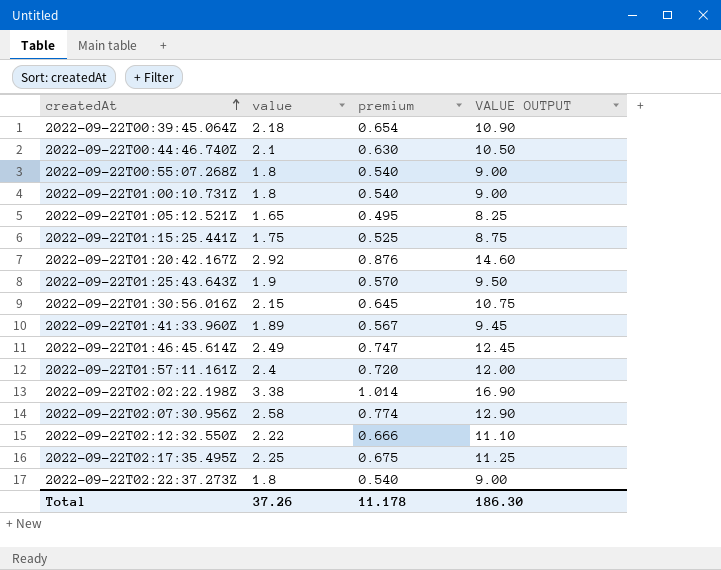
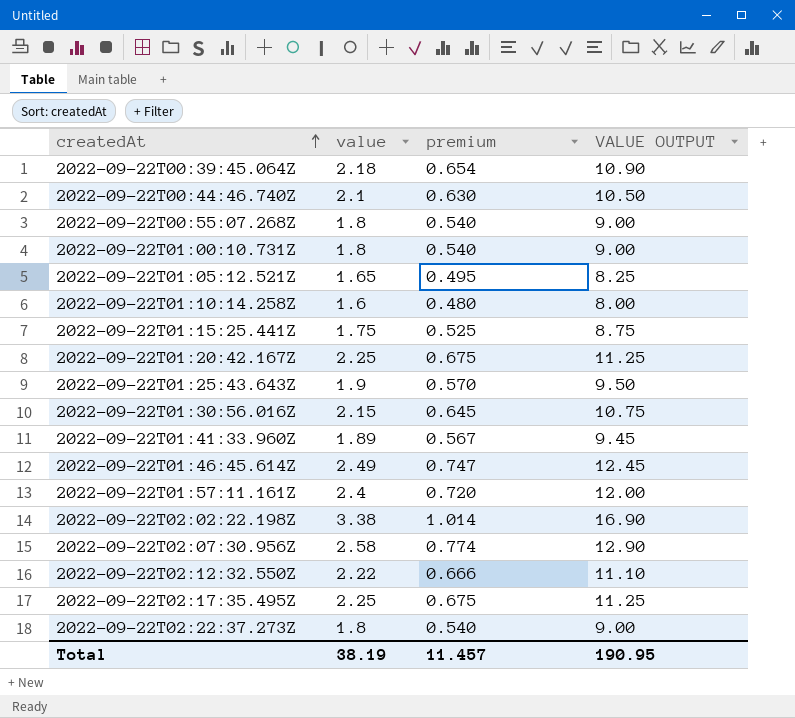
row 2022-09-22T01:10:14.258Z: none -> 1.6 | 0.480 | 8.00
2022-09-22T01:20:42.167Z | value: 2.92 -> 2.25
2022-09-22T01:20:42.167Z | premium: 0.876 -> 0.675
2022-09-22T01:20:42.167Z | VALUE OUTPUT: 14.60 -> 11.25
Total | value: 37.26 -> 38.19
Total | premium: 11.178 -> 11.457
Total | VALUE OUTPUT: 186.30 -> 190.95

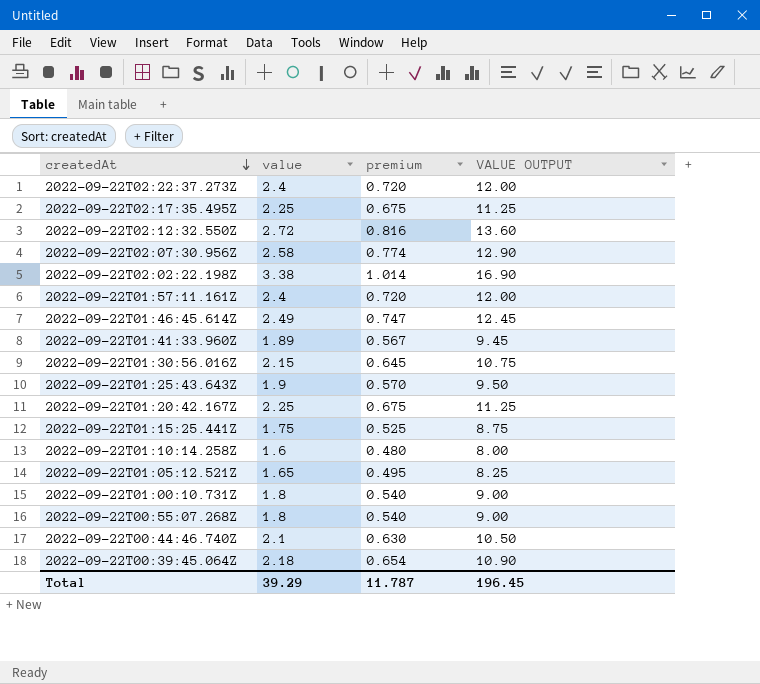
row order: createdAt ascending -> createdAt descending
2022-09-22T02:22:37.273Z | value: 1.8 -> 2.4
2022-09-22T02:22:37.273Z | premium: 0.540 -> 0.720
2022-09-22T02:22:37.273Z | VALUE OUTPUT: 9.00 -> 12.00
2022-09-22T02:12:32.550Z | value: 2.22 -> 2.72
2022-09-22T02:12:32.550Z | premium: 0.666 -> 0.816
2022-09-22T02:12:32.550Z | VALUE OUTPUT: 11.10 -> 13.60
Total | value: 38.19 -> 39.29
Total | premium: 11.457 -> 11.787
Total | VALUE OUTPUT: 190.95 -> 196.45

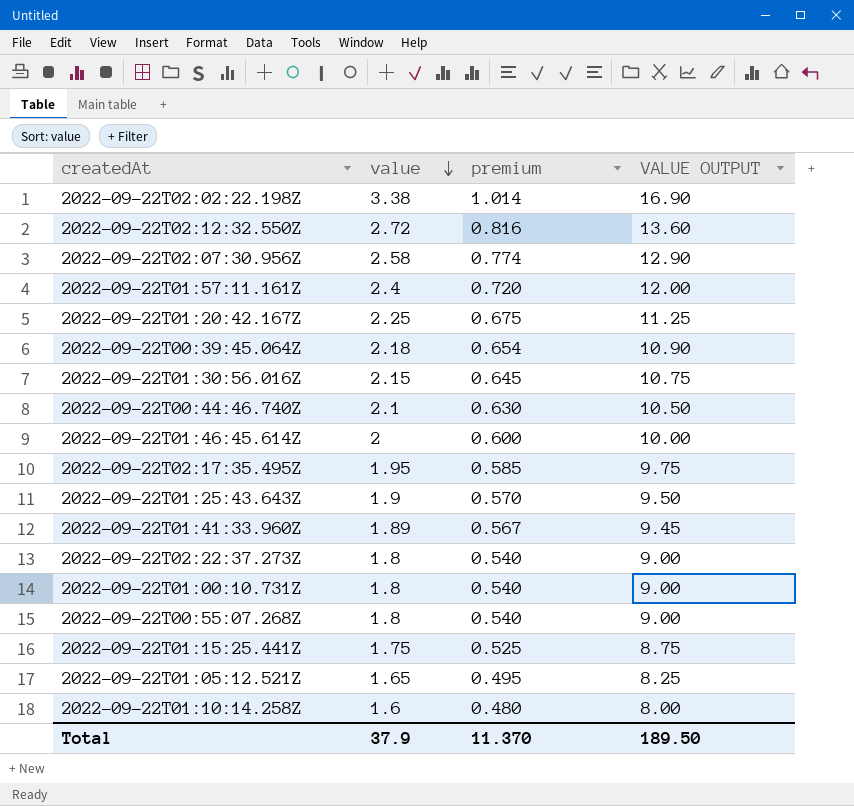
row order: createdAt descending -> value descending
2022-09-22T01:46:45.614Z | value: 2.49 -> 2
2022-09-22T01:46:45.614Z | premium: 0.747 -> 0.600
2022-09-22T01:46:45.614Z | VALUE OUTPUT: 12.45 -> 10.00
2022-09-22T02:17:35.495Z | value: 2.25 -> 1.95
2022-09-22T02:17:35.495Z | premium: 0.675 -> 0.585
2022-09-22T02:17:35.495Z | VALUE OUTPUT: 11.25 -> 9.75
2022-09-22T02:22:37.273Z | value: 2.4 -> 1.8
2022-09-22T02:22:37.273Z | premium: 0.720 -> 0.540
2022-09-22T02:22:37.273Z | VALUE OUTPUT: 12.00 -> 9.00
Total | value: 39.29 -> 37.9
Total | premium: 11.787 -> 11.370
Total | VALUE OUTPUT: 196.45 -> 189.50

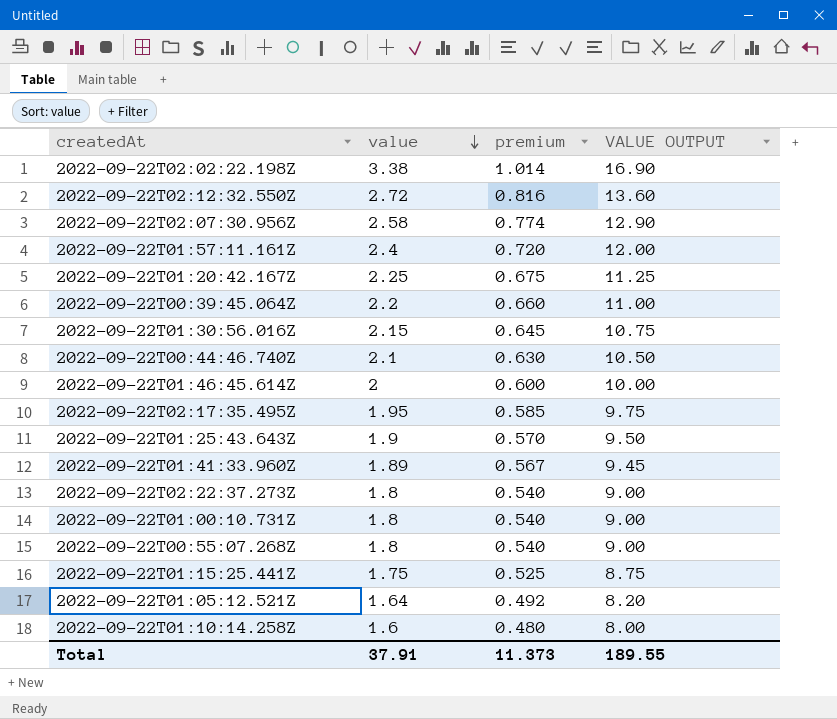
2022-09-22T00:39:45.064Z | value: 2.18 -> 2.2
2022-09-22T00:39:45.064Z | premium: 0.654 -> 0.660
2022-09-22T00:39:45.064Z | VALUE OUTPUT: 10.90 -> 11.00
2022-09-22T01:05:12.521Z | value: 1.65 -> 1.64
2022-09-22T01:05:12.521Z | premium: 0.495 -> 0.492
2022-09-22T01:05:12.521Z | VALUE OUTPUT: 8.25 -> 8.20
Total | value: 37.9 -> 37.91
Total | premium: 11.370 -> 11.373
Total | VALUE OUTPUT: 189.50 -> 189.55

